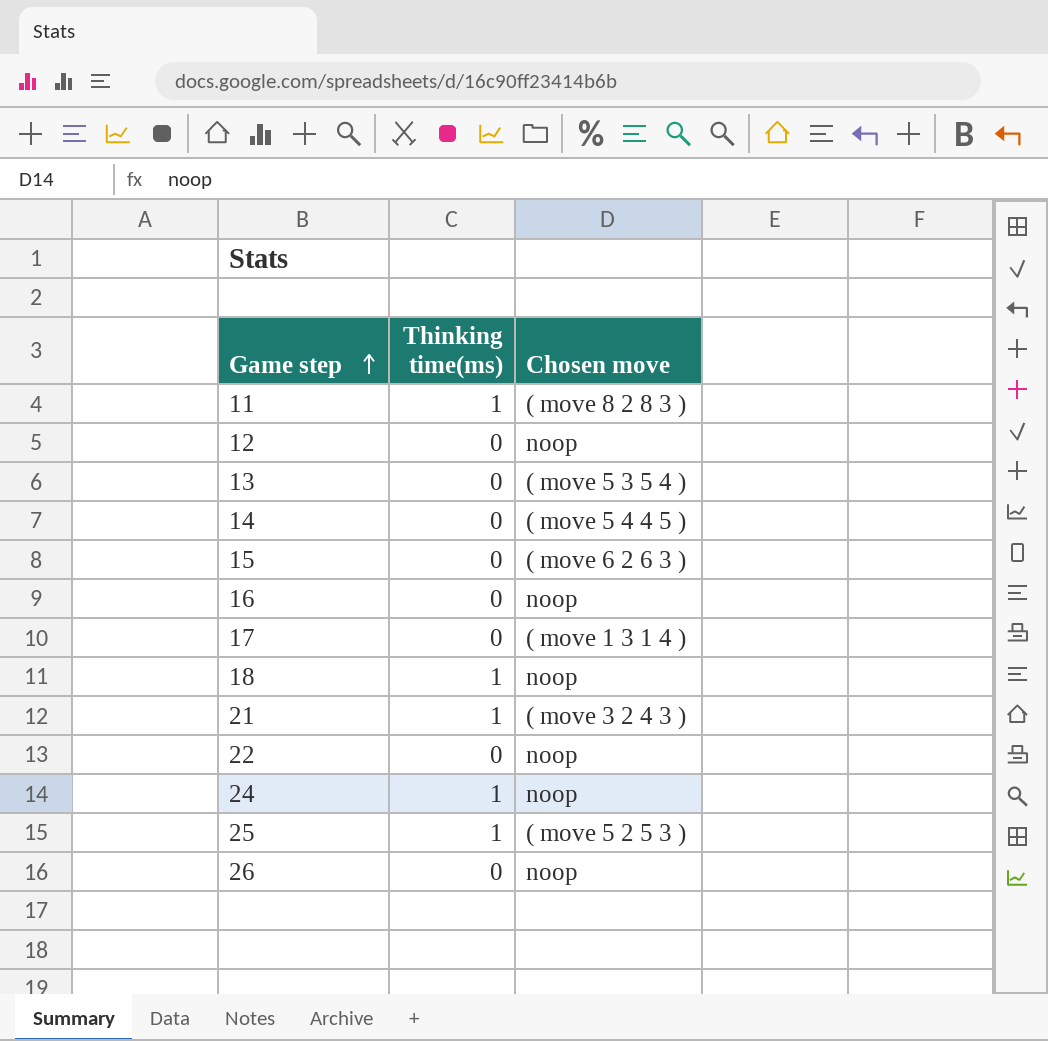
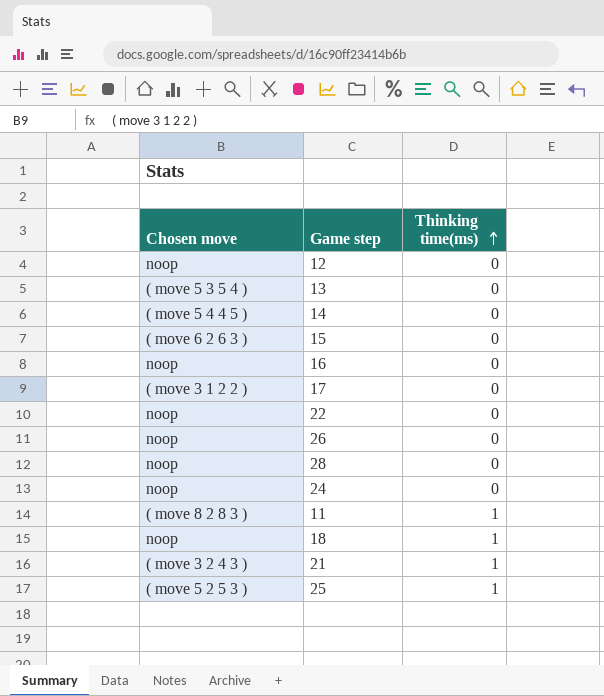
row order: Game step ascending -> Thinking time(ms) ascending
column Chosen move | position: 3 -> 1
17 | Chosen move: ( move 1 3 1 4 ) -> ( move 3 1 2 2 )
row 28: none -> noop | 0
24 | Thinking time(ms): 1 -> 0

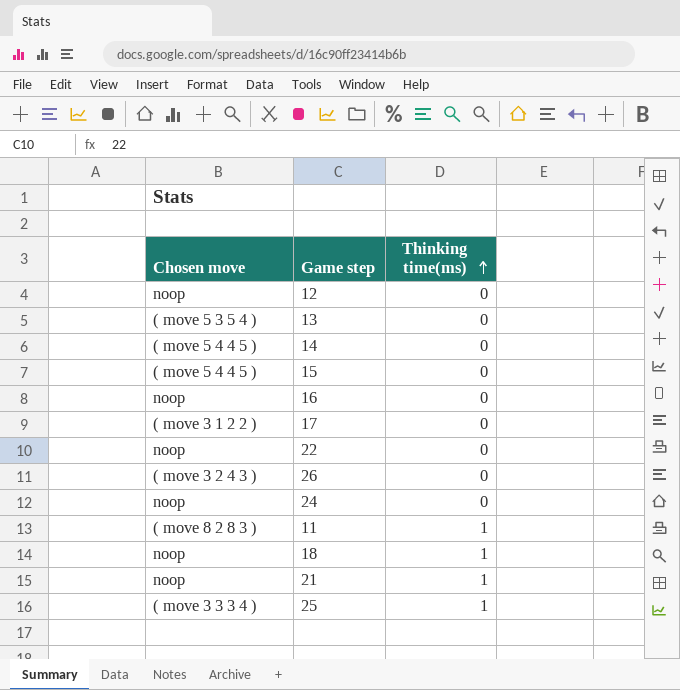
row 28: noop | 0 -> none
15 | Chosen move: ( move 6 2 6 3 ) -> ( move 5 4 4 5 )
26 | Chosen move: noop -> ( move 3 2 4 3 )
21 | Chosen move: ( move 3 2 4 3 ) -> noop
25 | Chosen move: ( move 5 2 5 3 ) -> ( move 3 3 3 4 )

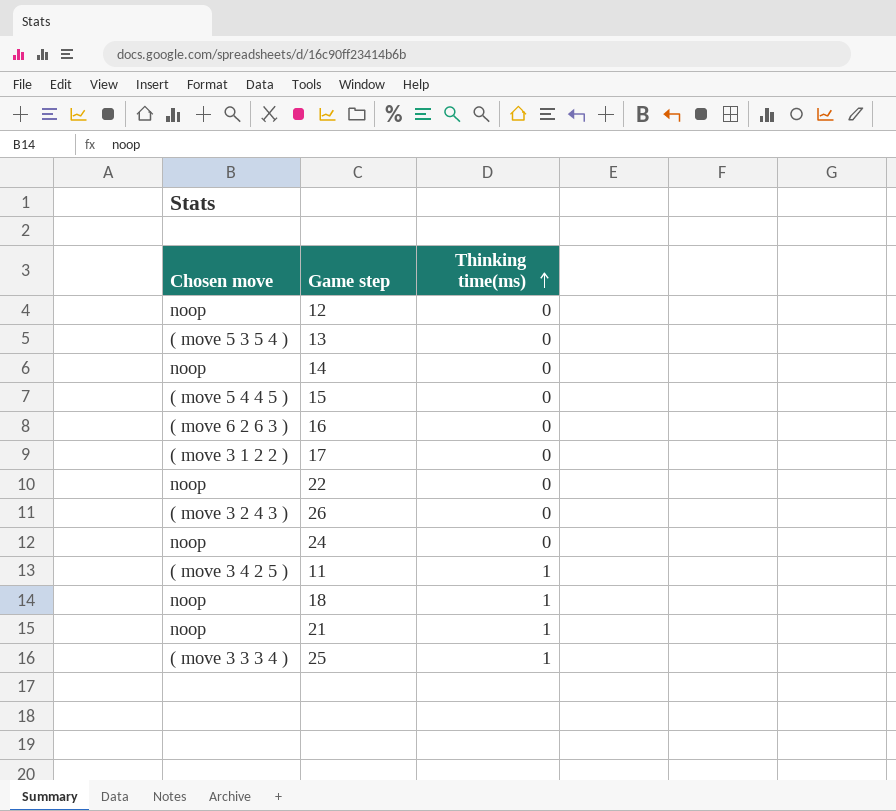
14 | Chosen move: ( move 5 4 4 5 ) -> noop
16 | Chosen move: noop -> ( move 6 2 6 3 )
11 | Chosen move: ( move 8 2 8 3 ) -> ( move 3 4 2 5 )

